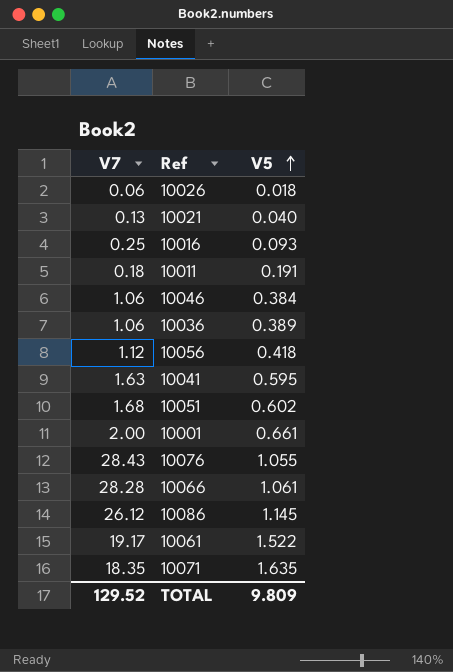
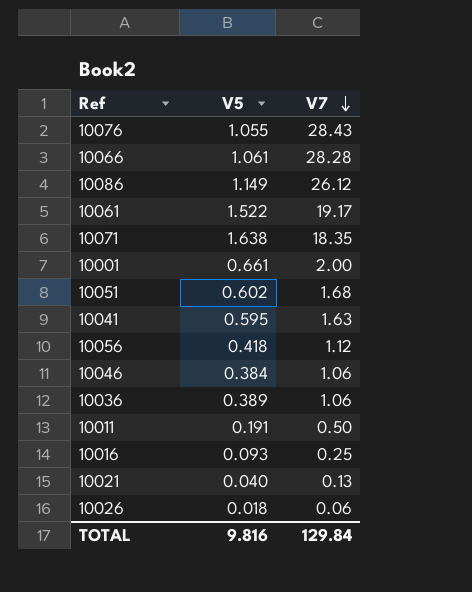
row order: V5 ascending -> V7 descending
column V7 | position: 1 -> 3
10086 | V5: 1.145 -> 1.149
10071 | V5: 1.635 -> 1.638
10011 | V7: 0.18 -> 0.50
TOTAL | V5: 9.809 -> 9.816
TOTAL | V7: 129.52 -> 129.84

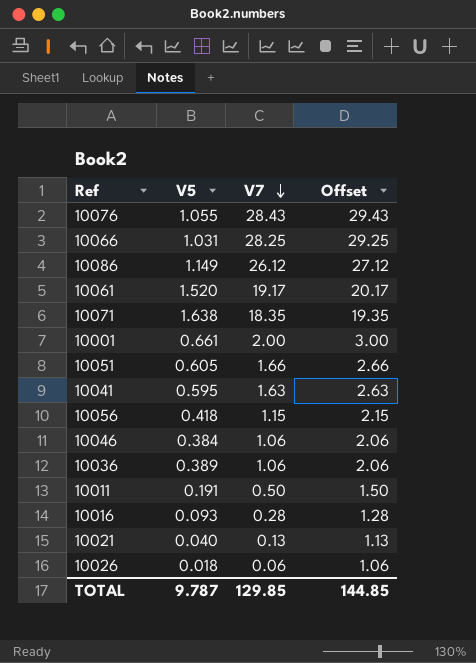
column Offset | formula: none -> [V7] + 1
10066 | V5: 1.061 -> 1.031
10066 | V7: 28.28 -> 28.25
10061 | V5: 1.522 -> 1.520
10051 | V5: 0.602 -> 0.605
10051 | V7: 1.68 -> 1.66
10056 | V7: 1.12 -> 1.15
10016 | V7: 0.25 -> 0.28
TOTAL | V5: 9.816 -> 9.787
TOTAL | V7: 129.84 -> 129.85

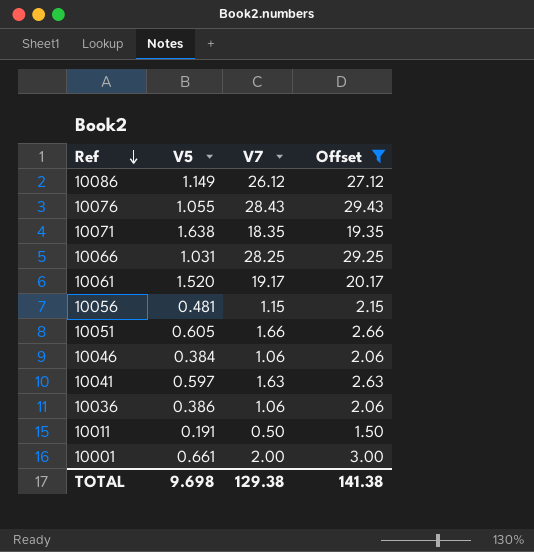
filter: none -> Offset >= 1.50
row order: V7 descending -> Ref descending
10056 | V5: 0.418 -> 0.481
10041 | V5: 0.595 -> 0.597
10036 | V5: 0.389 -> 0.386
TOTAL | V5: 9.787 -> 9.698
TOTAL | V7: 129.85 -> 129.38
TOTAL | Offset: 144.85 -> 141.38

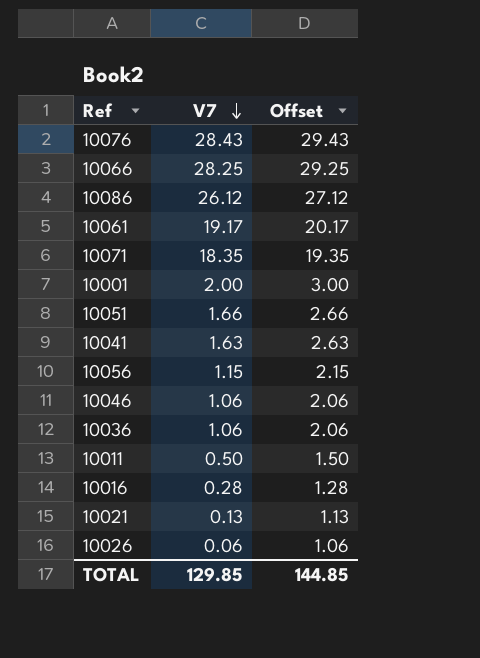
filter: Offset >= 1.50 -> none
row order: Ref descending -> V7 descending
column V5 | position: 2 -> none
TOTAL | V7: 129.38 -> 129.85
TOTAL | Offset: 141.38 -> 144.85

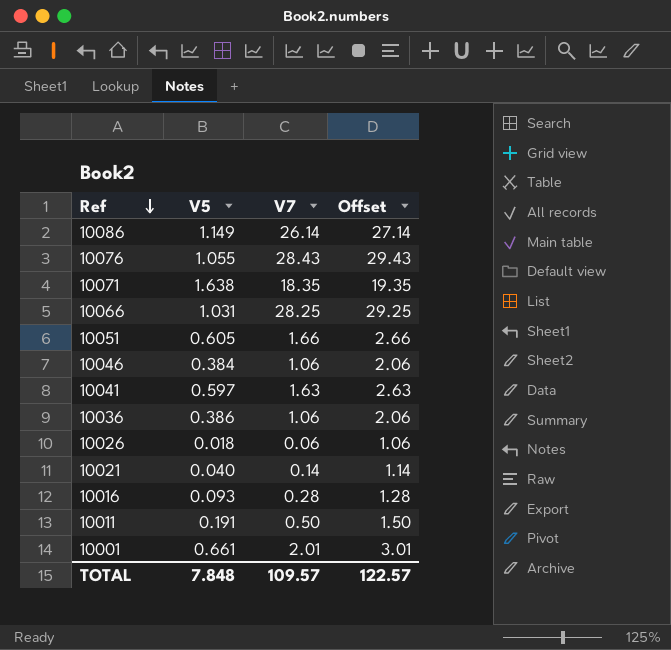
row order: V7 descending -> Ref descending
column V5 | position: none -> 2
row 10061: 19.17 | 20.17 -> none
row 10056: 1.15 | 2.15 -> none
10086 | V7: 26.12 -> 26.14
10086 | Offset: 27.12 -> 27.14
10021 | V7: 0.13 -> 0.14
10021 | Offset: 1.13 -> 1.14
10001 | V7: 2.00 -> 2.01
10001 | Offset: 3.00 -> 3.01
TOTAL | V7: 129.85 -> 109.57
TOTAL | Offset: 144.85 -> 122.57

